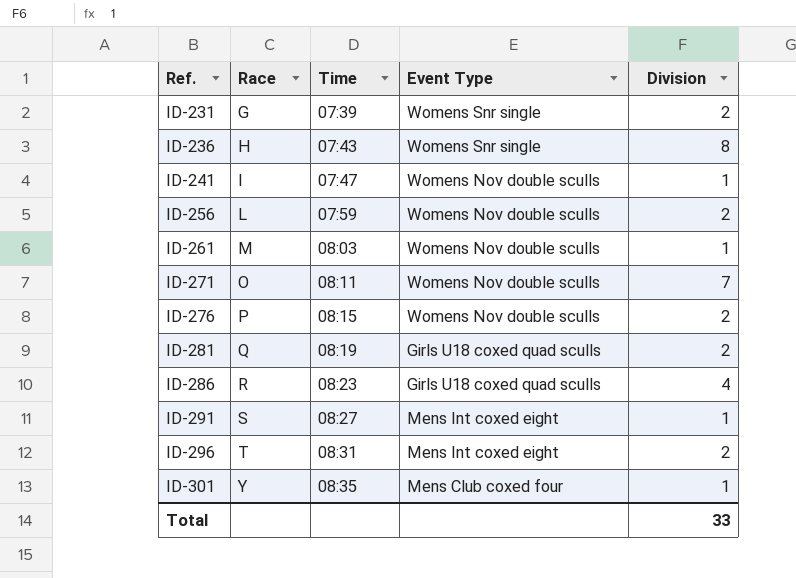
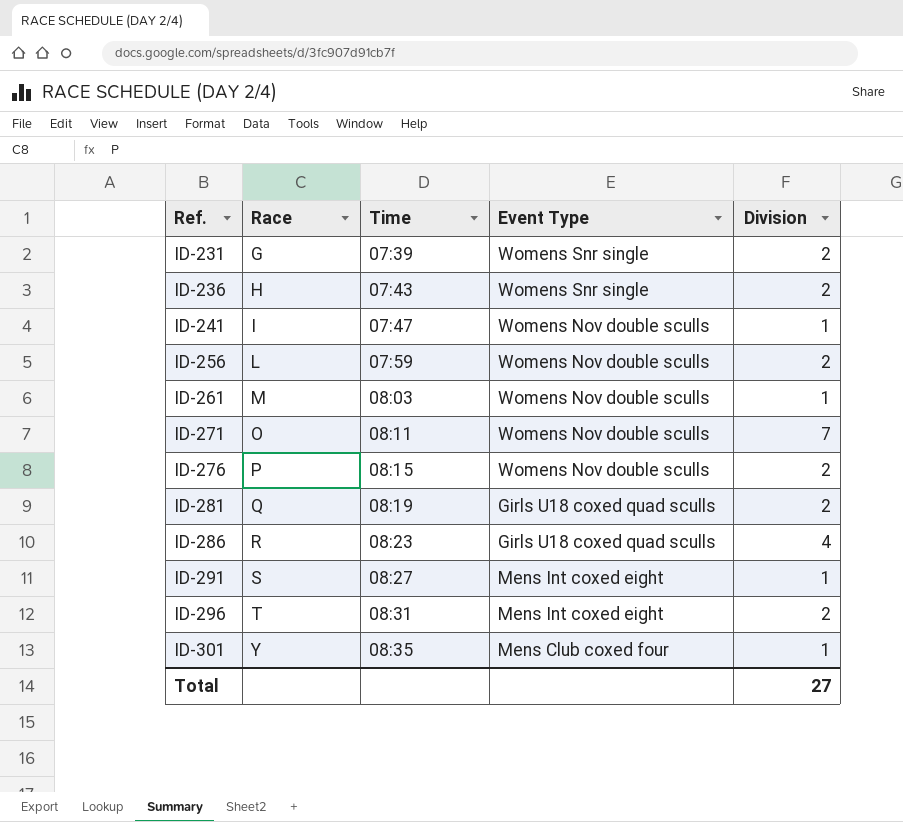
ID-236 | Division: 8 -> 2
Total | Division: 33 -> 27

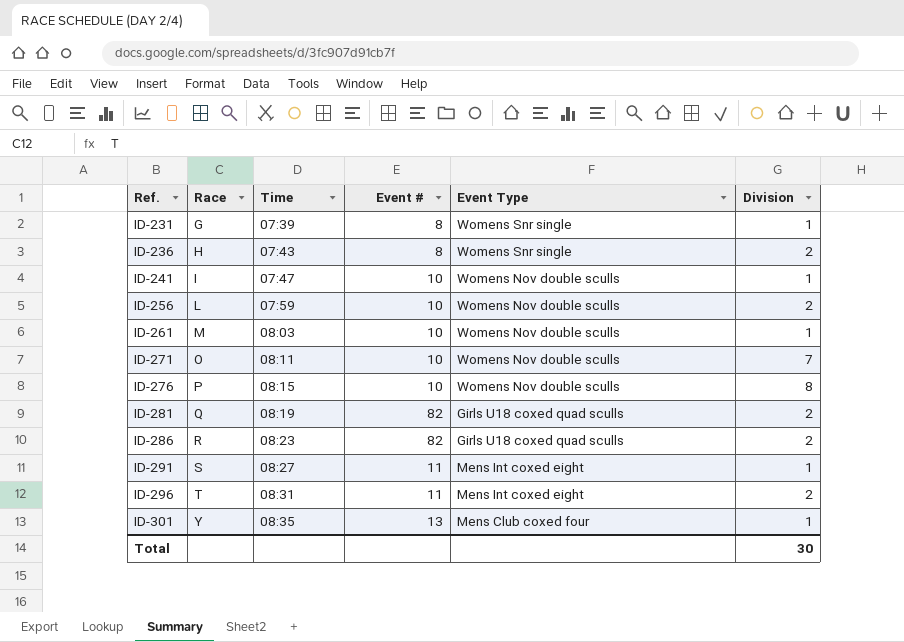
column Event # | position: none -> 4
ID-231 | Division: 2 -> 1
ID-276 | Division: 2 -> 8
ID-286 | Division: 4 -> 2
Total | Division: 27 -> 30

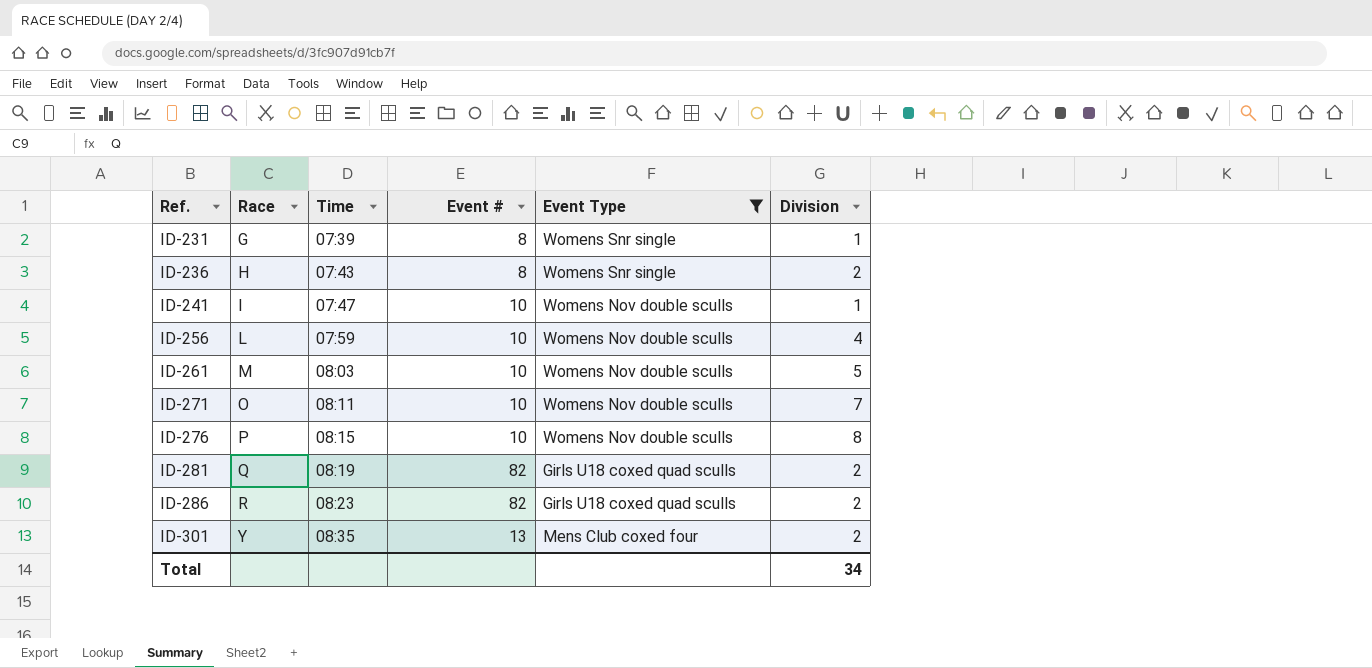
filter: none -> Event Type != Mens Int coxed eight
ID-256 | Division: 2 -> 4
ID-261 | Division: 1 -> 5
ID-301 | Division: 1 -> 2
Total | Division: 30 -> 34

